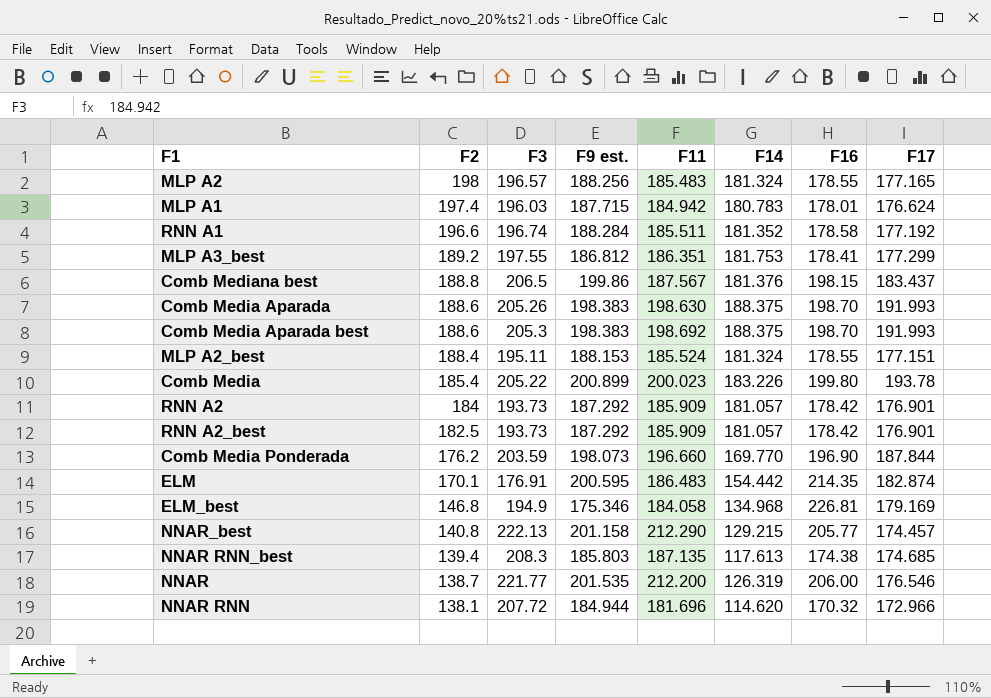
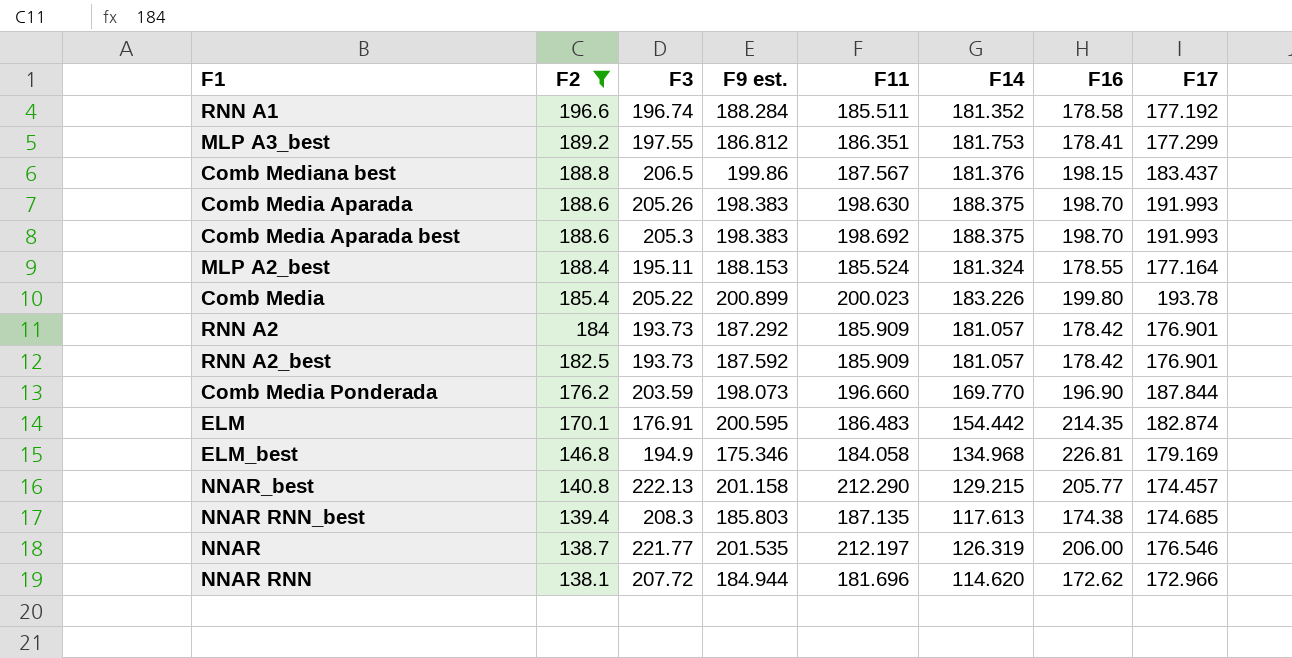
filter: none -> F2 <= 196.6
MLP A2_best | F17: 177.151 -> 177.164
RNN A2_best | F9 est.: 187.292 -> 187.592
NNAR | F11: 212.200 -> 212.197
NNAR RNN | F16: 170.32 -> 172.62

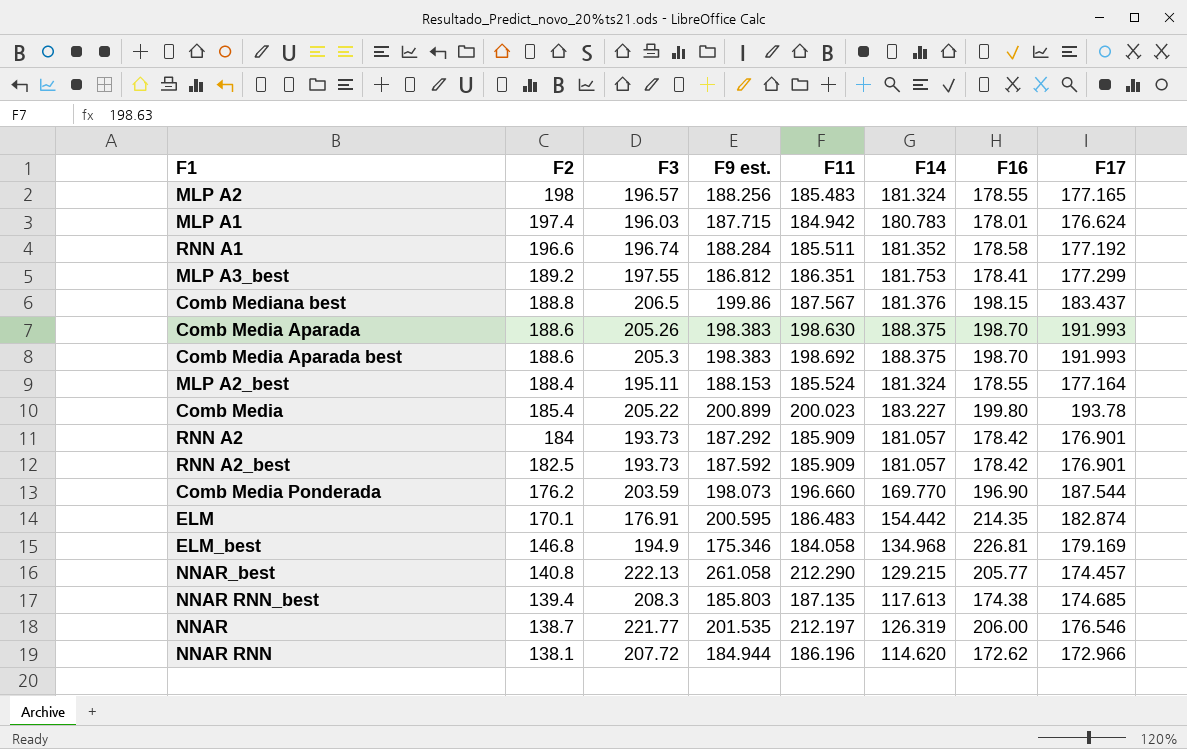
filter: F2 <= 196.6 -> none
Comb Media | F14: 183.226 -> 183.227
Comb Media Ponderada | F17: 187.844 -> 187.544
NNAR_best | F9 est.: 201.158 -> 261.058
NNAR RNN | F11: 181.696 -> 186.196

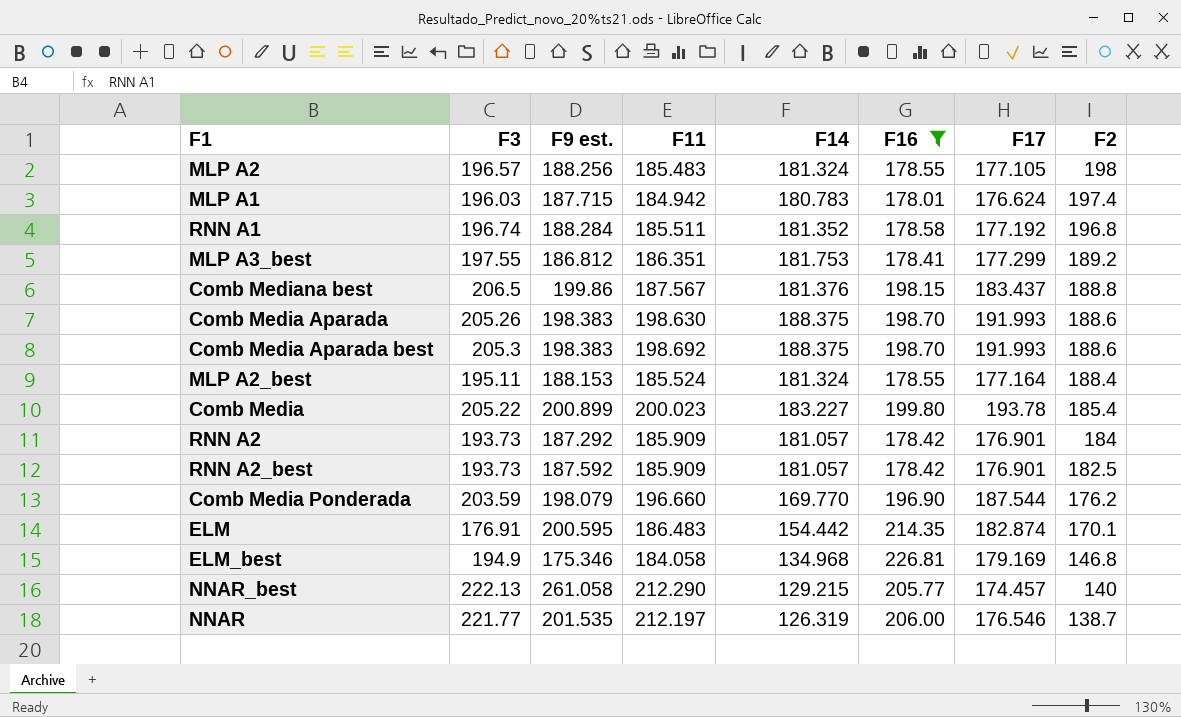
filter: none -> F16 >= 178.01
column F2 | position: 2 -> 8
MLP A2 | F17: 177.165 -> 177.105
RNN A1 | F2: 196.6 -> 196.8
Comb Media Ponderada | F9 est.: 198.073 -> 198.079
NNAR_best | F2: 140.8 -> 140

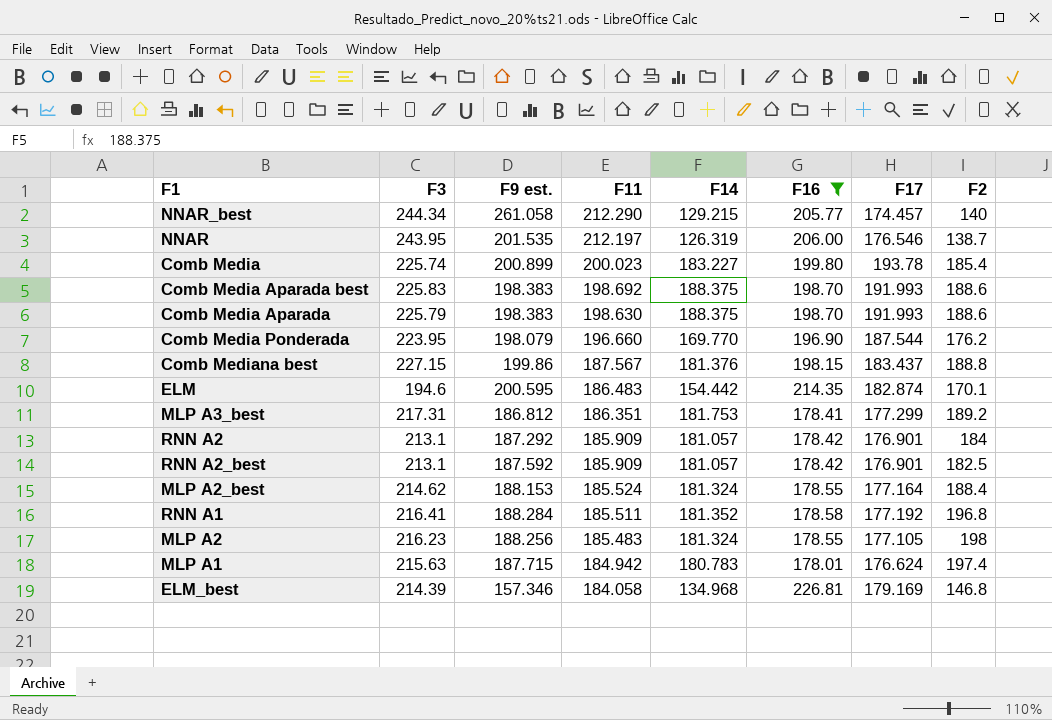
row order: F2 descending -> F11 descending
NNAR_best | F3: 222.13 -> 244.34
NNAR | F3: 221.77 -> 243.95
Comb Media | F3: 205.22 -> 225.74
Comb Media Aparada best | F3: 205.3 -> 225.83
Comb Media Aparada | F3: 205.26 -> 225.79
Comb Media Ponderada | F3: 203.59 -> 223.95
Comb Mediana best | F3: 206.5 -> 227.15
ELM | F3: 176.91 -> 194.6
MLP A3_best | F3: 197.55 -> 217.31
RNN A2 | F3: 193.73 -> 213.1
RNN A2_best | F3: 193.73 -> 213.1
MLP A2_best | F3: 195.11 -> 214.62
RNN A1 | F3: 196.74 -> 216.41
MLP A2 | F3: 196.57 -> 216.23
MLP A1 | F3: 196.03 -> 215.63
ELM_best | F3: 194.9 -> 214.39
ELM_best | F9 est.: 175.346 -> 157.346

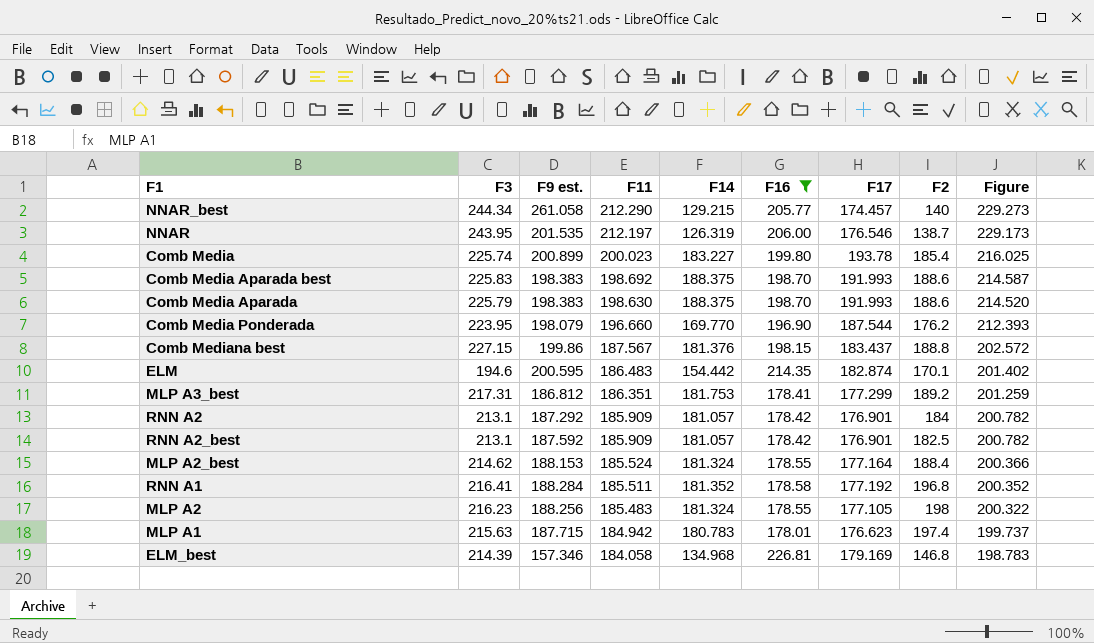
column Figure | formula: none -> [F11] * 1.08
MLP A1 | F17: 176.624 -> 176.623

